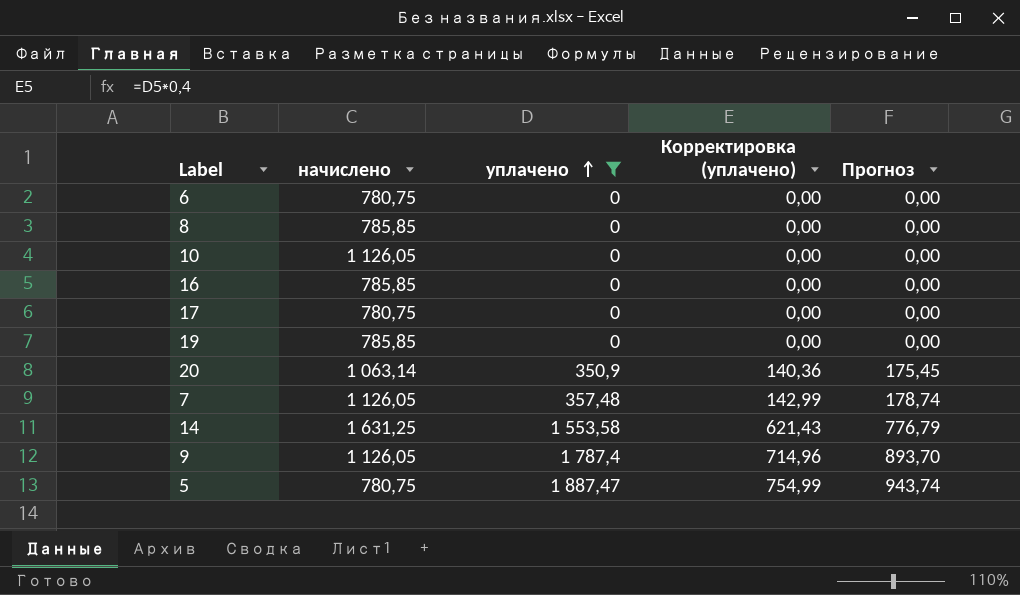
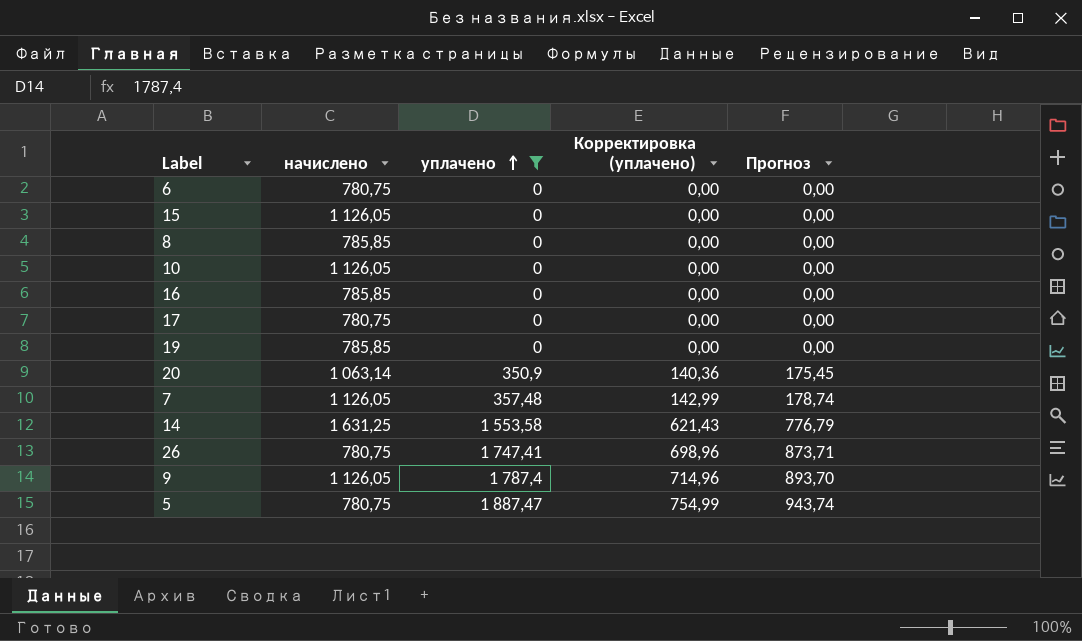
row 15: none -> 1 126,05 | 0 | 0,00 | 0,00
row 26: none -> 780,75 | 1 747,41 | 698,96 | 873,71

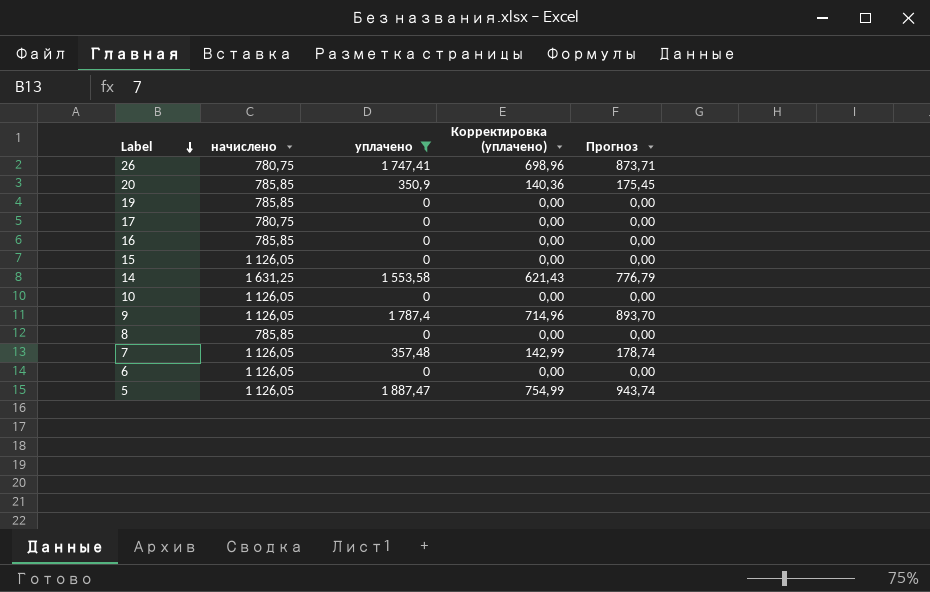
row order: уплачено ascending -> Label descending
20 | начислено: 1 063,14 -> 785,85
6 | начислено: 780,75 -> 1 126,05
5 | начислено: 780,75 -> 1 126,05

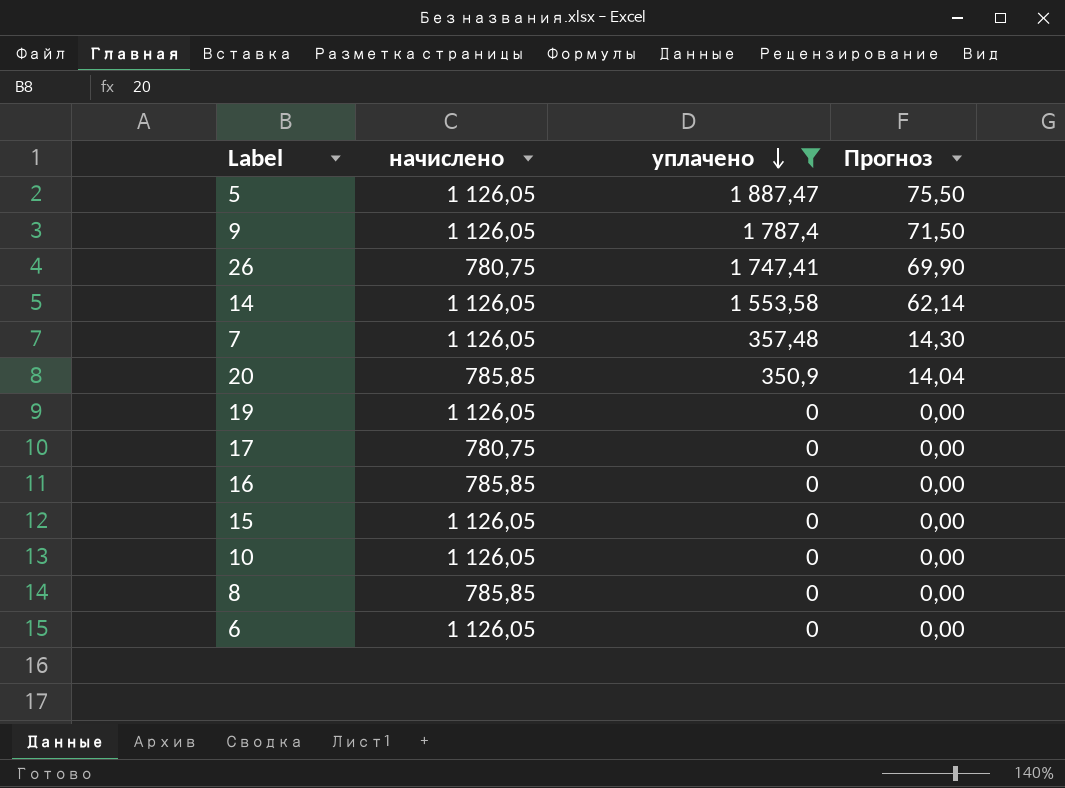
row order: Label descending -> уплачено descending
column Корректировка (уплачено) | formula: [уплачено] * 0,4 -> none
column Прогноз | formula: [уплачено] * 0,5 -> [уплачено] * 0,04
14 | начислено: 1 631,25 -> 1 126,05
19 | начислено: 785,85 -> 1 126,05

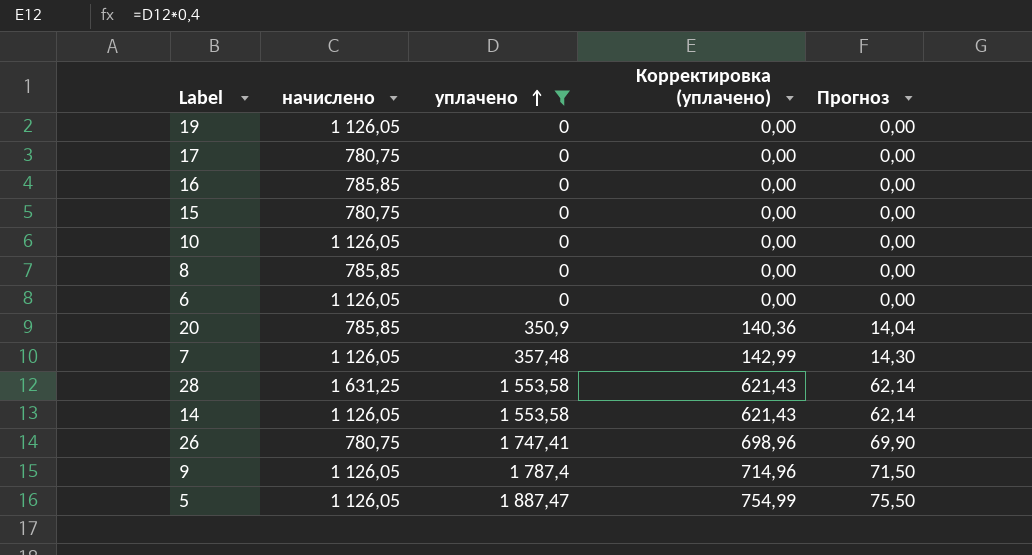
row order: уплачено descending -> уплачено ascending
column Корректировка (уплачено) | formula: none -> [уплачено] * 0,4
15 | начислено: 1 126,05 -> 780,75
row 28: none -> 1 631,25 | 1 553,58 | 621,43 | 62,14

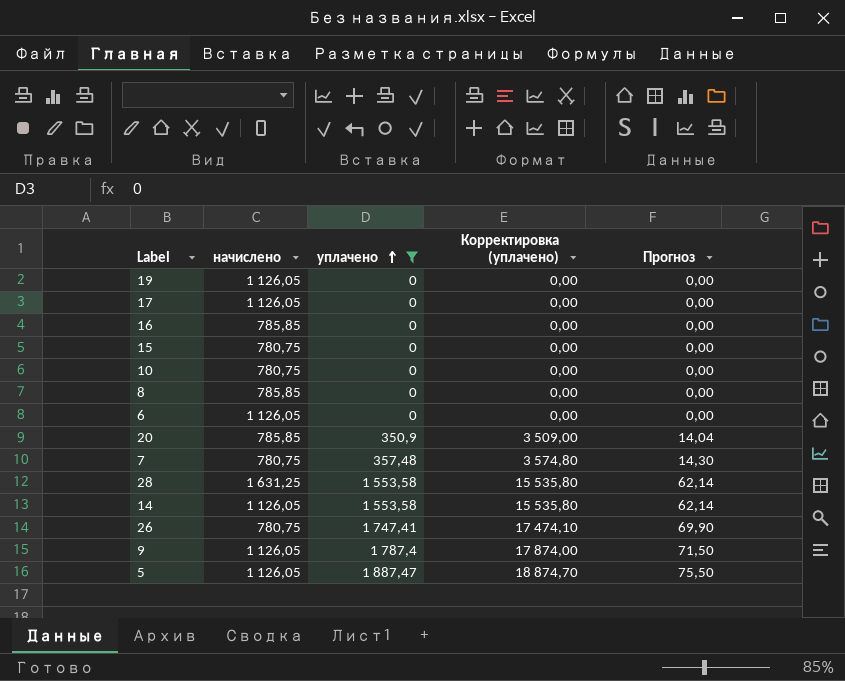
column Корректировка (уплачено) | formula: [уплачено] * 0,4 -> [уплачено] * 10
17 | начислено: 780,75 -> 1 126,05
10 | начислено: 1 126,05 -> 780,75
7 | начислено: 1 126,05 -> 780,75

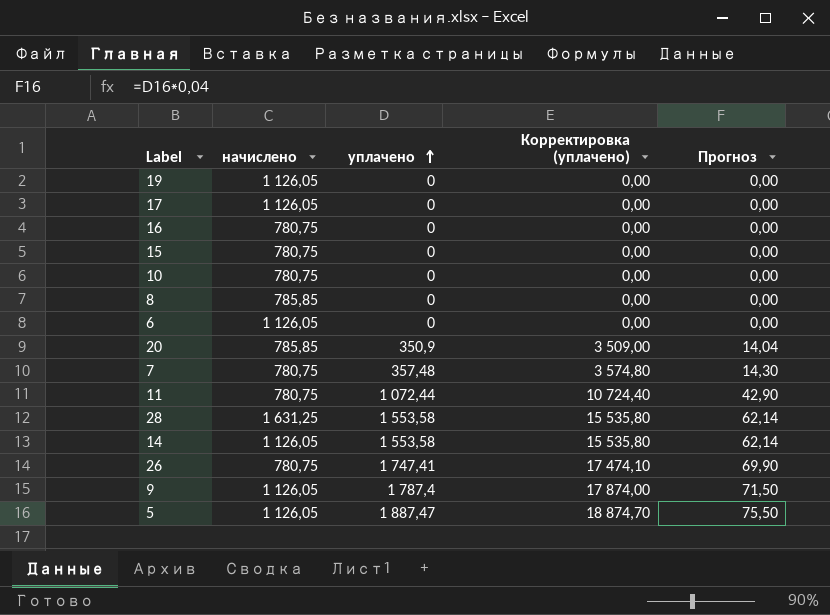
filter: уплачено != 1 072,44 -> none
16 | начислено: 785,85 -> 780,75

